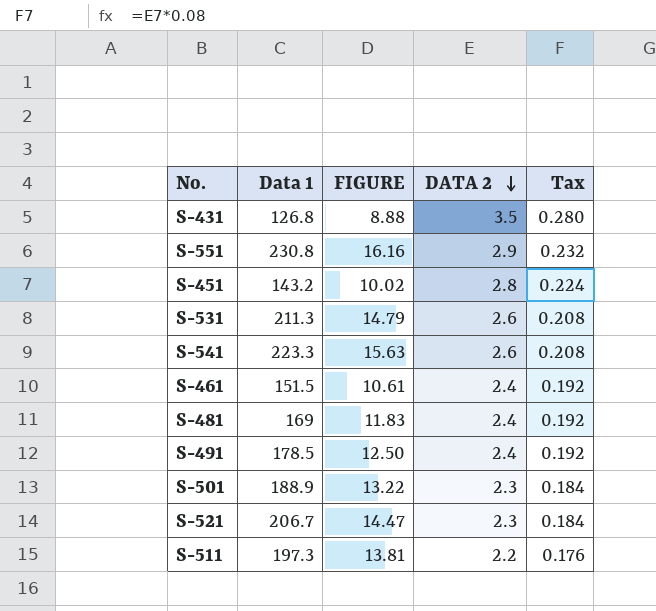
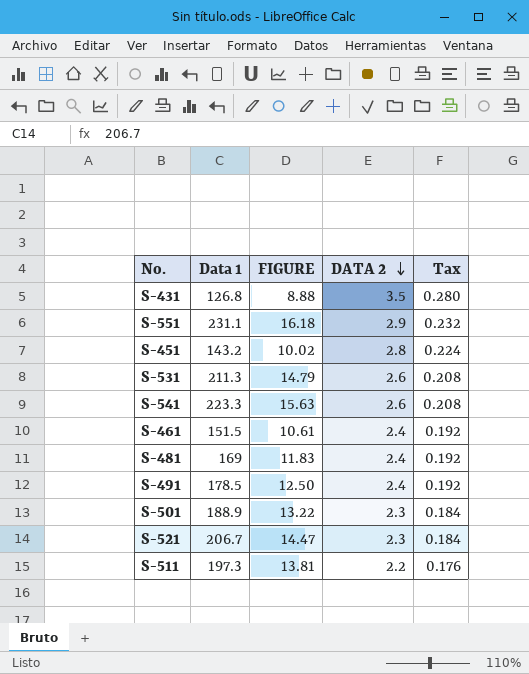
S-551 | Data 1: 230.8 -> 231.1
S-551 | FIGURE: 16.16 -> 16.18

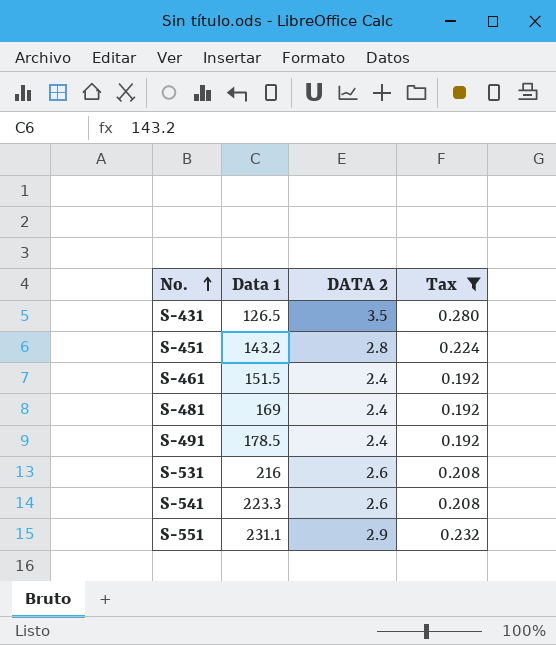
filter: none -> Tax >= 0.192
row order: DATA 2 descending -> No. ascending
column FIGURE | formula: [Data 1] * 0.07 -> none
S-431 | Data 1: 126.8 -> 126.5
S-531 | Data 1: 211.3 -> 216

